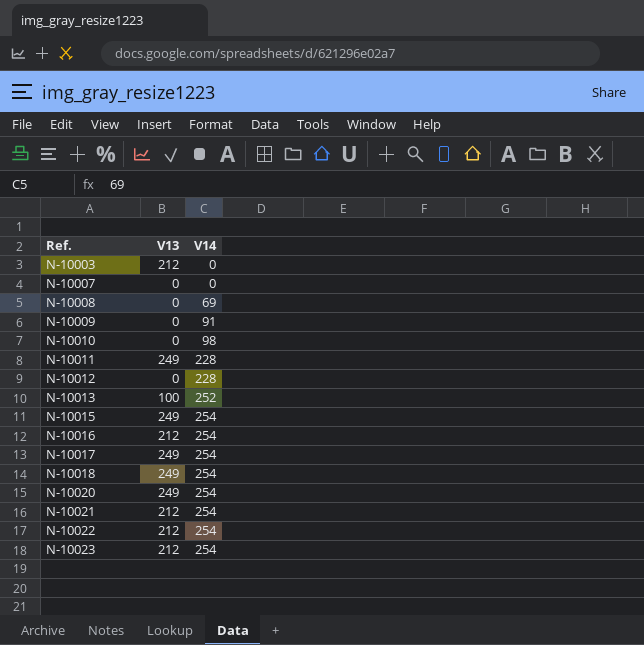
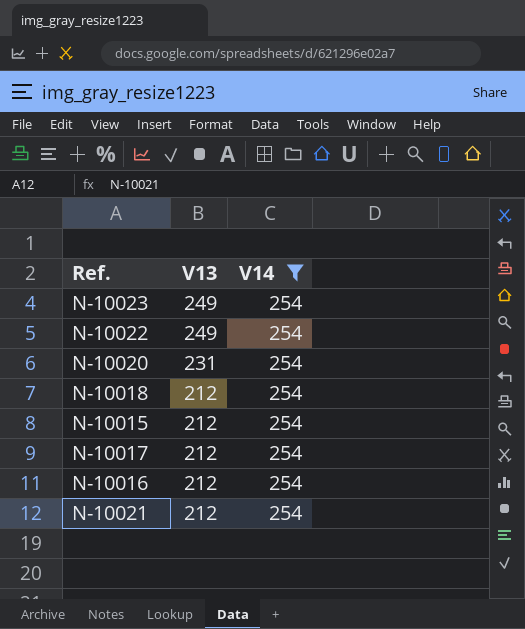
filter: none -> V14 = 254
row order: Ref. ascending -> V13 descending
N-10023 | V13: 212 -> 249
N-10022 | V13: 212 -> 249
N-10020 | V13: 249 -> 231
N-10018 | V13: 249 -> 212
N-10015 | V13: 249 -> 212
N-10017 | V13: 249 -> 212

